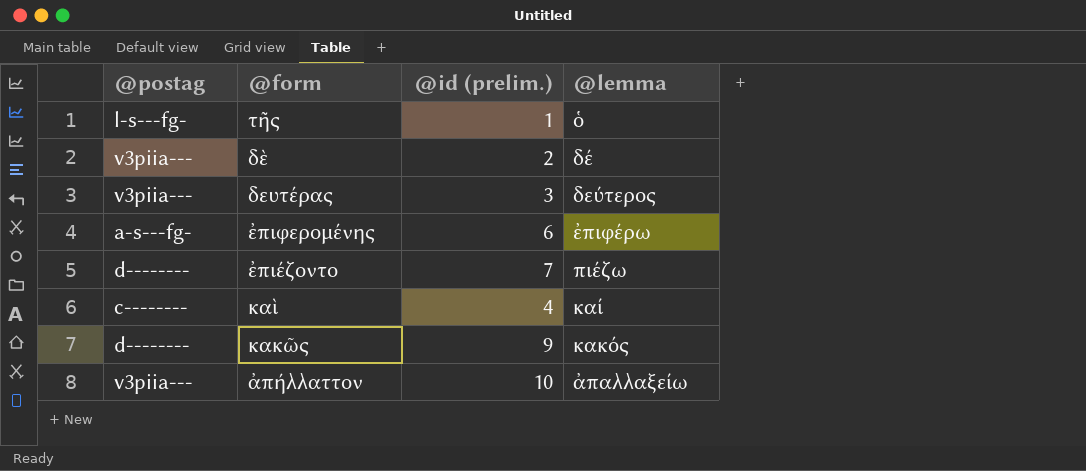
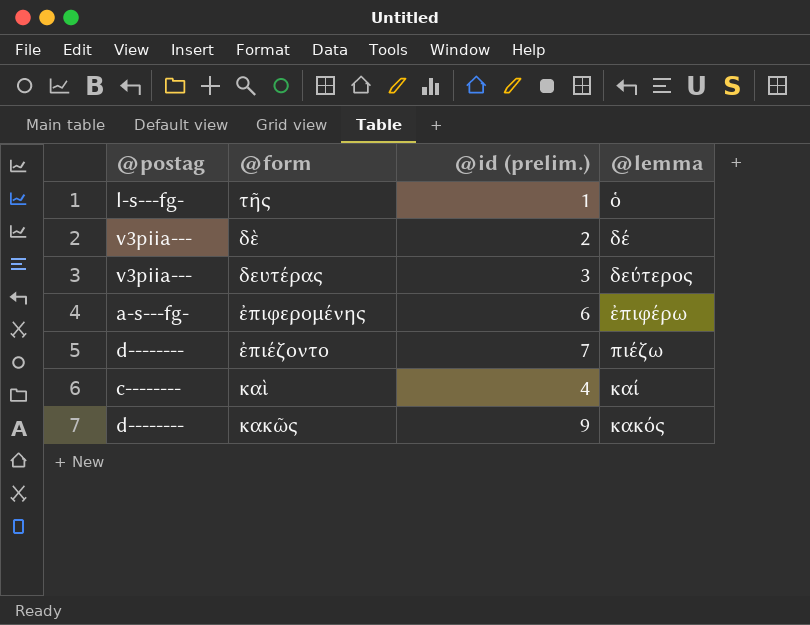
row ἀπήλλαττον: v3piia--- | 10 | ἀπαλλαξείω -> none

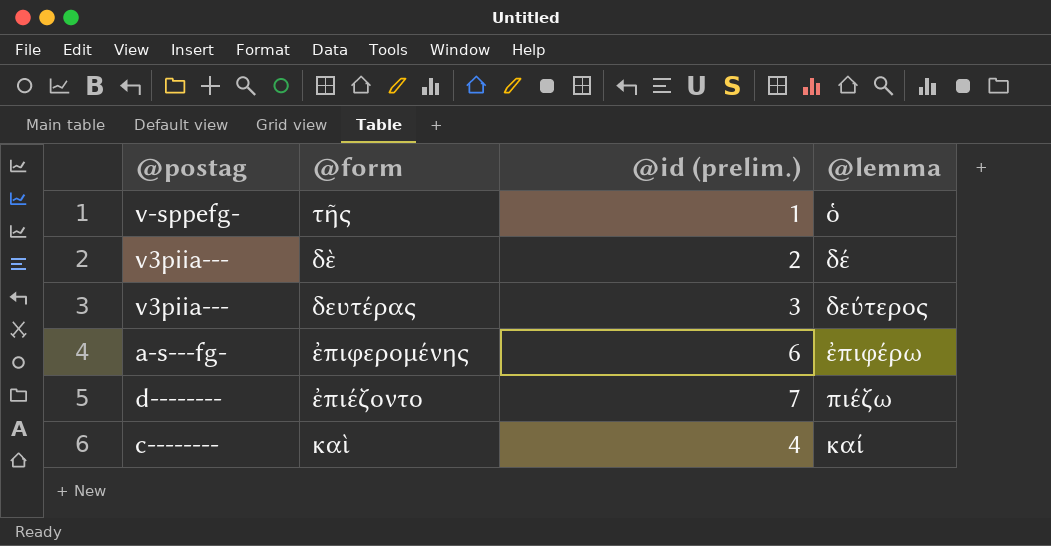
row κακῶς: d-------- | 9 | κακός -> none
τῆς | @postag: l-s---fg- -> v-sppefg-

